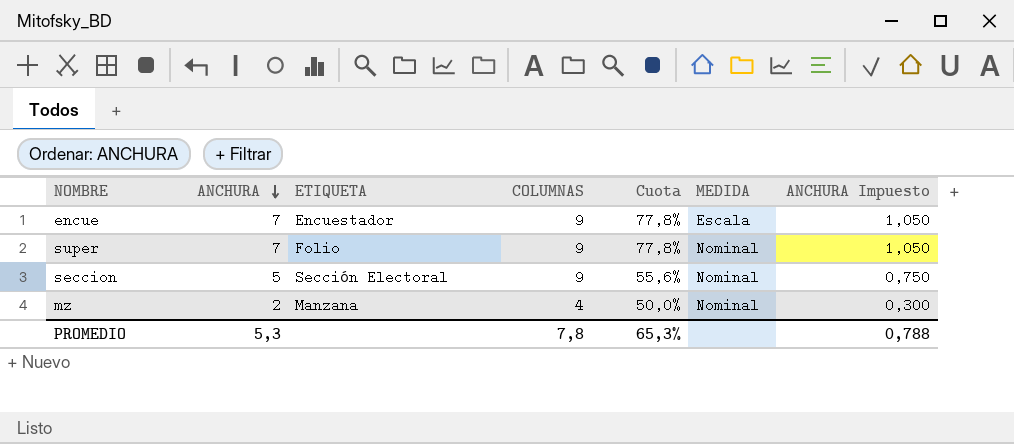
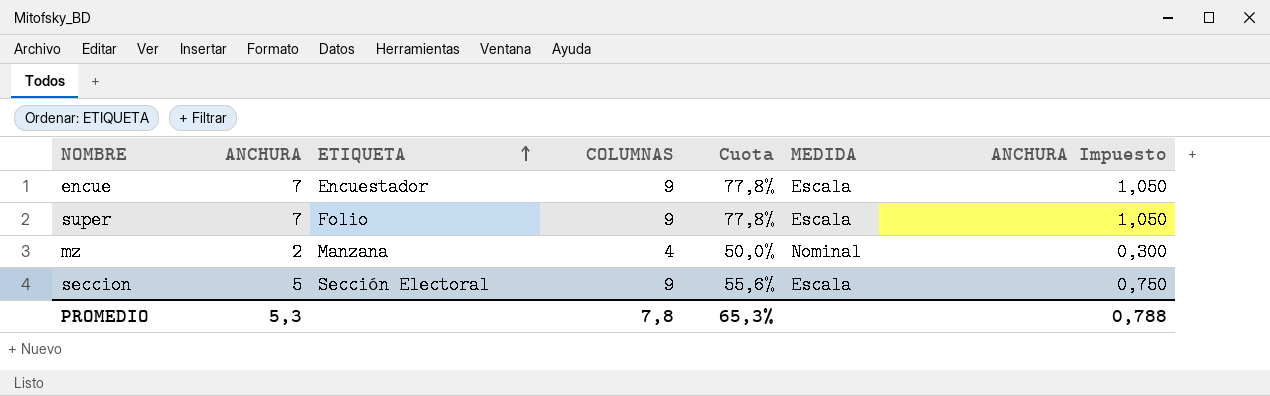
row order: ANCHURA descending -> ETIQUETA ascending
super | MEDIDA: Nominal -> Escala
seccion | MEDIDA: Nominal -> Escala

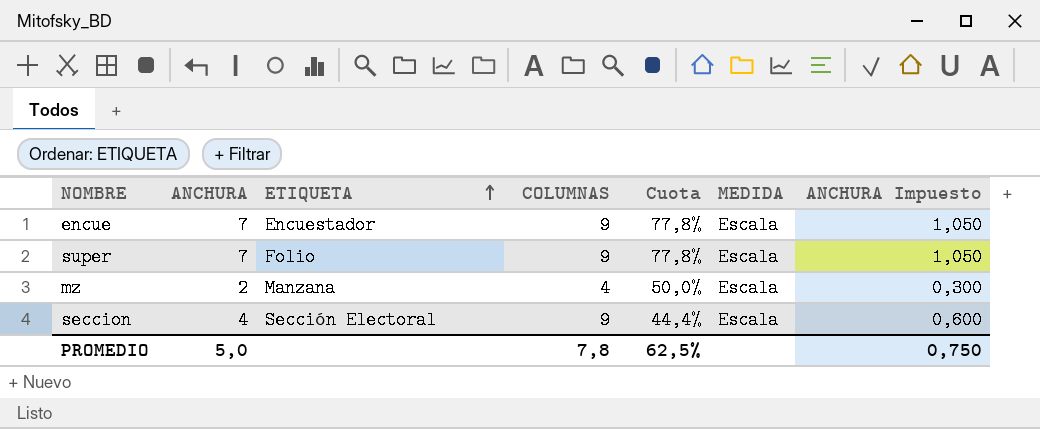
mz | MEDIDA: Nominal -> Escala
seccion | ANCHURA: 5 -> 4
seccion | Cuota: 55,6% -> 44,4%
seccion | ANCHURA Impuesto: 0,750 -> 0,600
PROMEDIO | ANCHURA: 5,3 -> 5,0
PROMEDIO | Cuota: 65,3% -> 62,5%
PROMEDIO | ANCHURA Impuesto: 0,788 -> 0,750

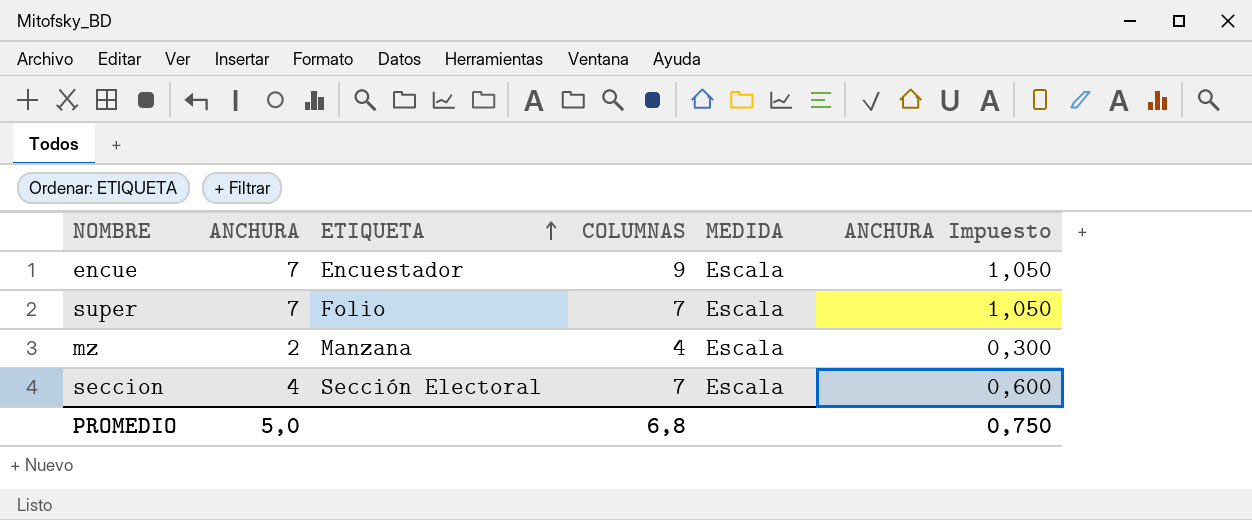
column Cuota | formula: [ANCHURA] / [COLUMNAS] -> none
super | COLUMNAS: 9 -> 7
seccion | COLUMNAS: 9 -> 7
PROMEDIO | COLUMNAS: 7,8 -> 6,8

